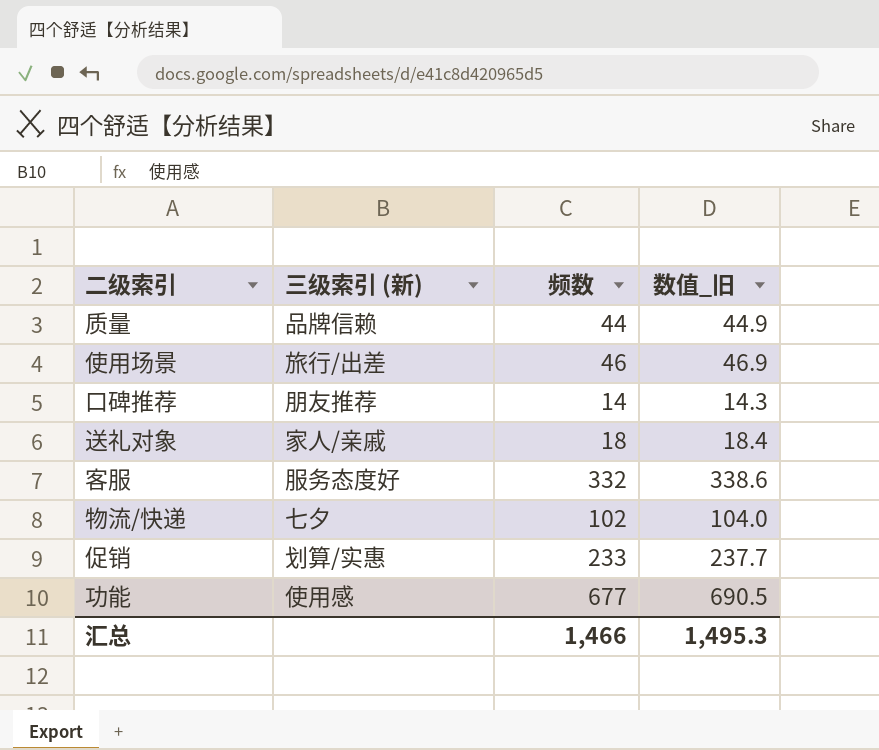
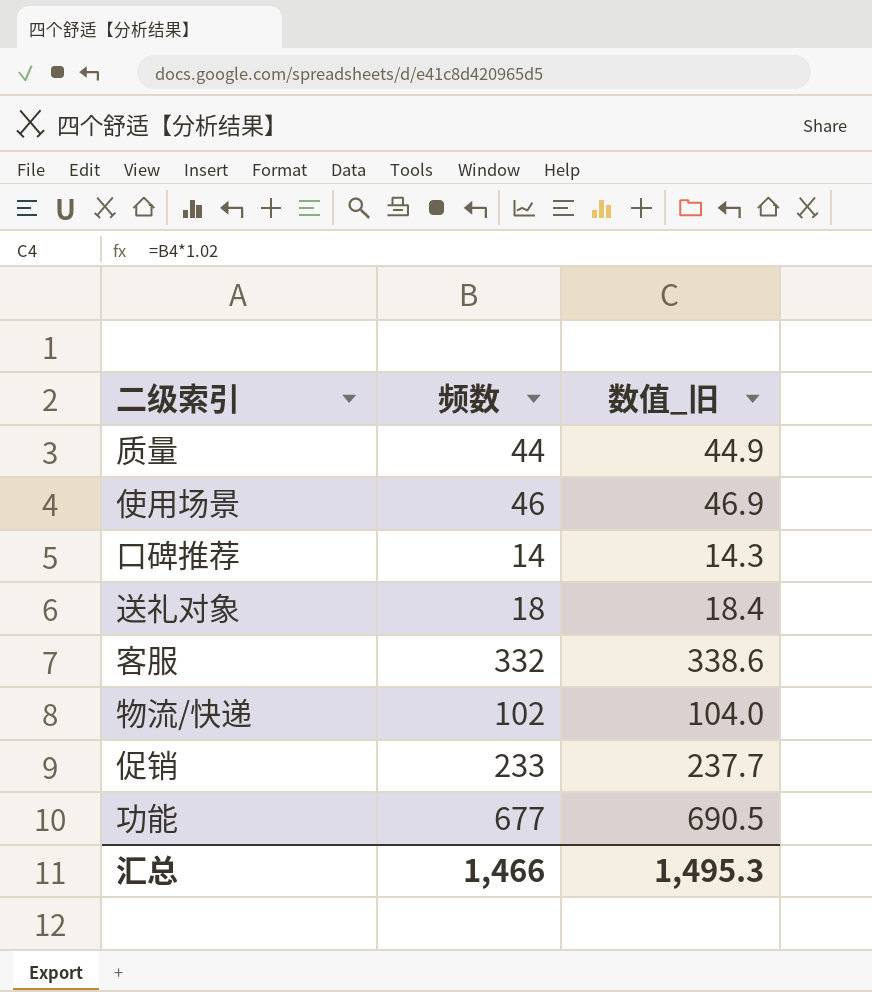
column 三级索引 (新) | position: 2 -> none

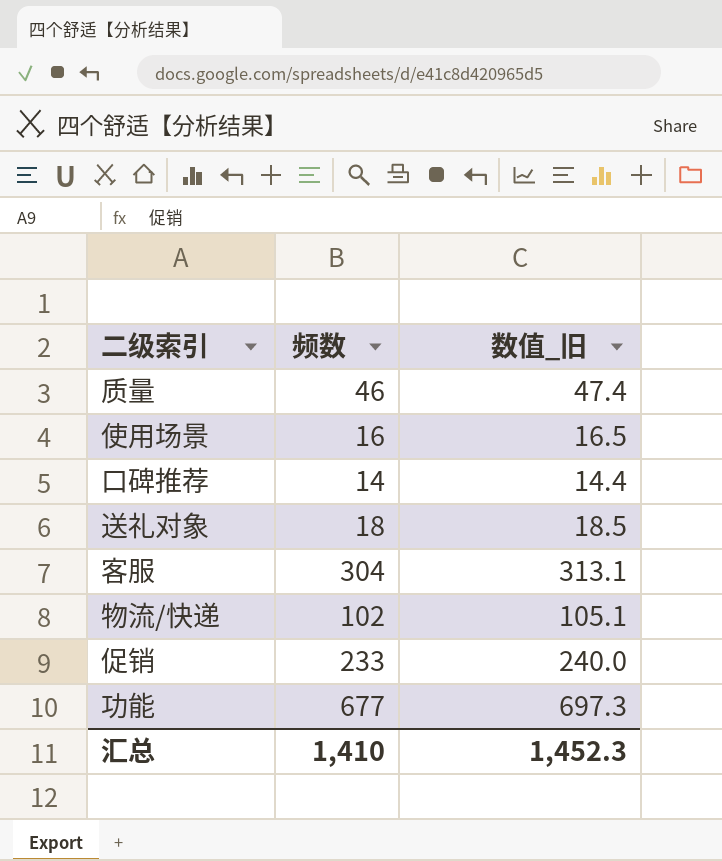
column 数值_旧 | formula: [频数] * 1.02 -> [频数] * 1.03
质量 | 频数: 44 -> 46
使用场景 | 频数: 46 -> 16
客服 | 频数: 332 -> 304
汇总 | 频数: 1,466 -> 1,410
汇总 | 数值_旧: 1,495.3 -> 1,452.3

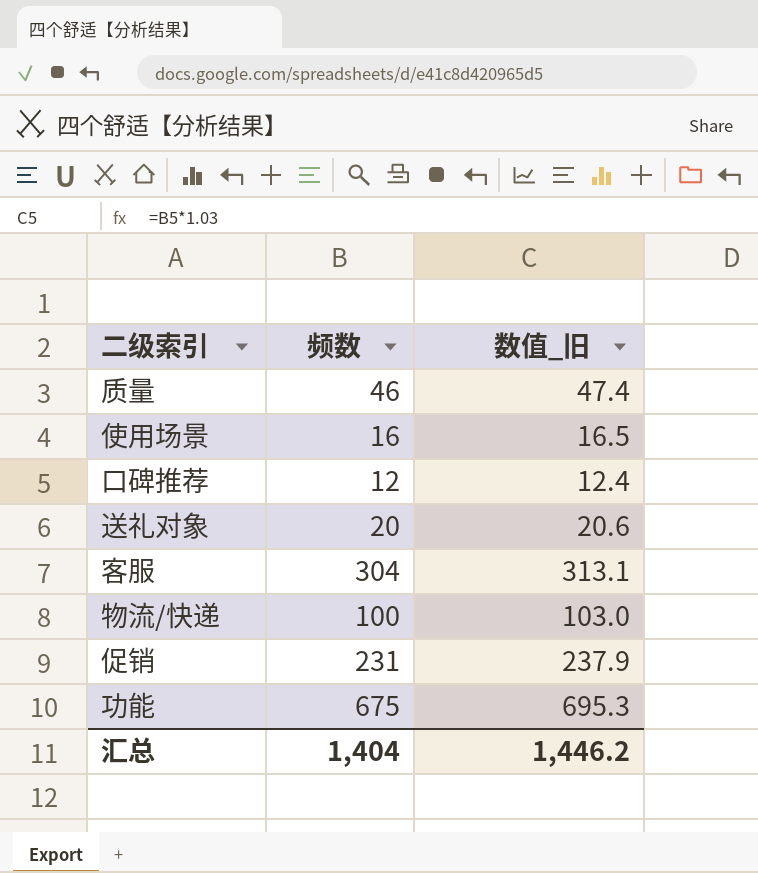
口碑推荐 | 频数: 14 -> 12
口碑推荐 | 数值_旧: 14.4 -> 12.4
送礼对象 | 频数: 18 -> 20
送礼对象 | 数值_旧: 18.5 -> 20.6
物流/快递 | 频数: 102 -> 100
物流/快递 | 数值_旧: 105.1 -> 103.0
促销 | 频数: 233 -> 231
促销 | 数值_旧: 240.0 -> 237.9
功能 | 频数: 677 -> 675
功能 | 数值_旧: 697.3 -> 695.3
汇总 | 频数: 1,410 -> 1,404
汇总 | 数值_旧: 1,452.3 -> 1,446.2

